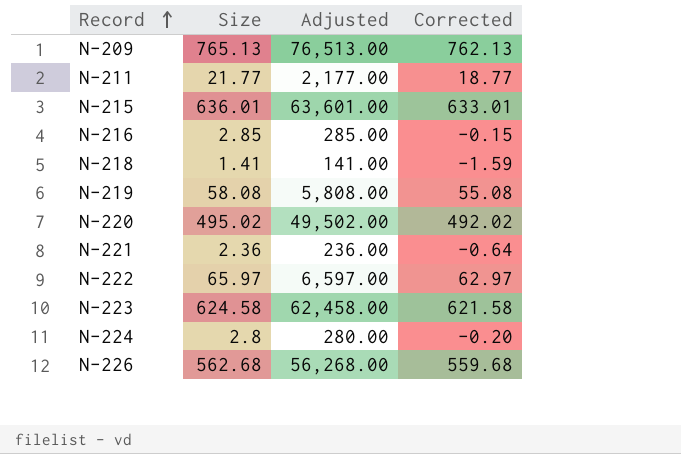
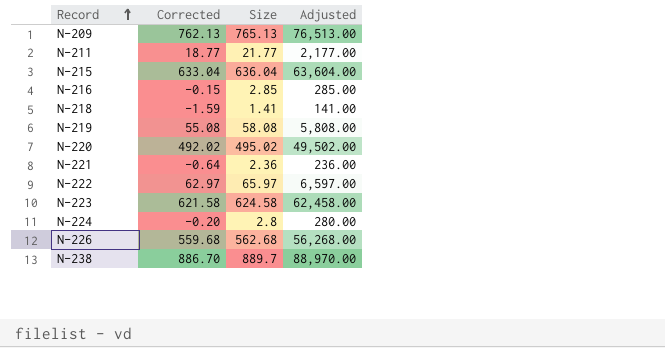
column Corrected | position: 4 -> 2
N-215 | Corrected: 633.01 -> 633.04
N-215 | Size: 636.01 -> 636.04
N-215 | Adjusted: 63,601.00 -> 63,604.00
row N-238: none -> 886.70 | 889.7 | 88,970.00

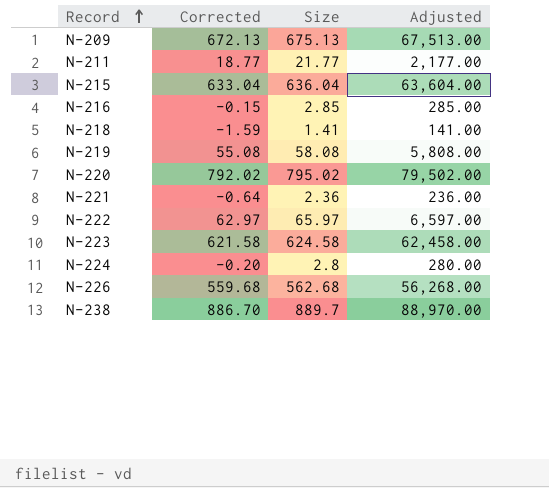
N-209 | Corrected: 762.13 -> 672.13
N-209 | Size: 765.13 -> 675.13
N-209 | Adjusted: 76,513.00 -> 67,513.00
N-220 | Corrected: 492.02 -> 792.02
N-220 | Size: 495.02 -> 795.02
N-220 | Adjusted: 49,502.00 -> 79,502.00

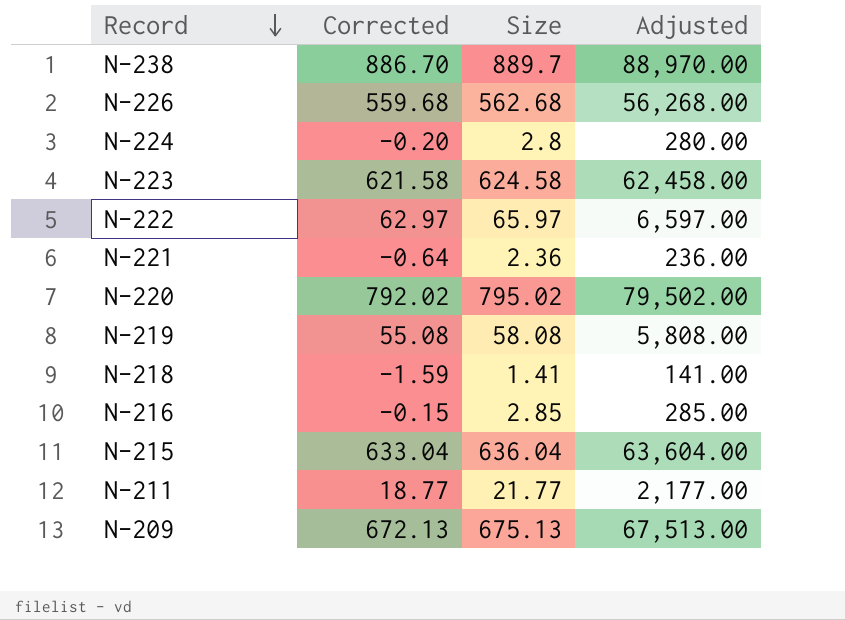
row order: Record ascending -> Record descending

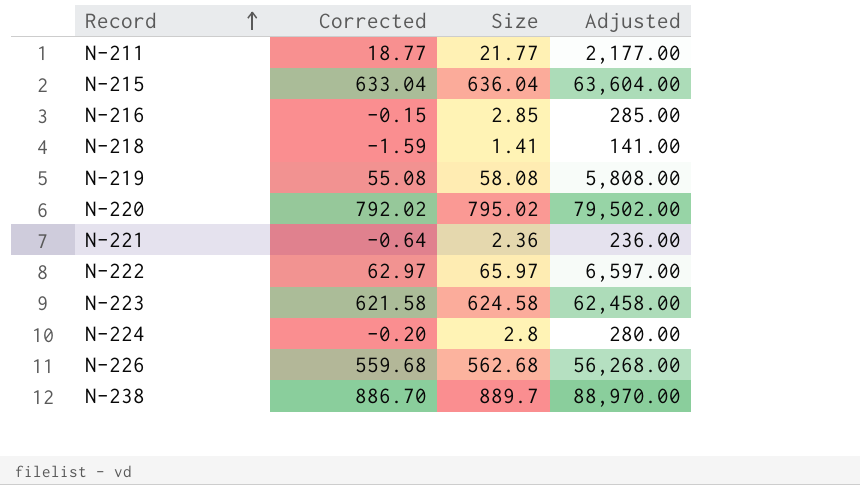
row order: Record descending -> Record ascending
row N-209: 672.13 | 675.13 | 67,513.00 -> none

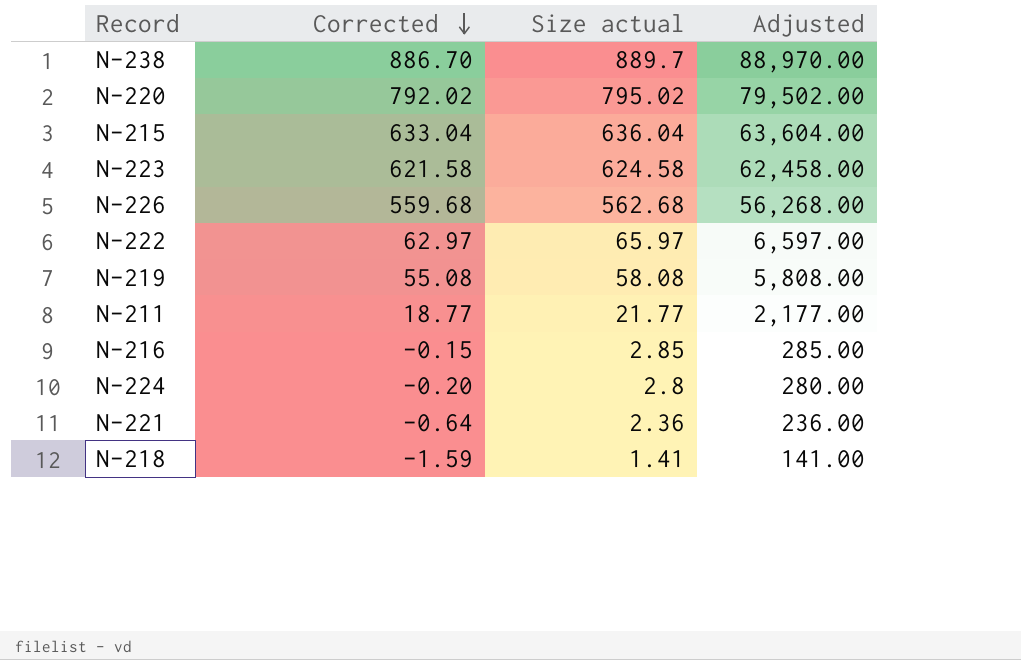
row order: Record ascending -> Corrected descending
column name: Size -> Size actual

